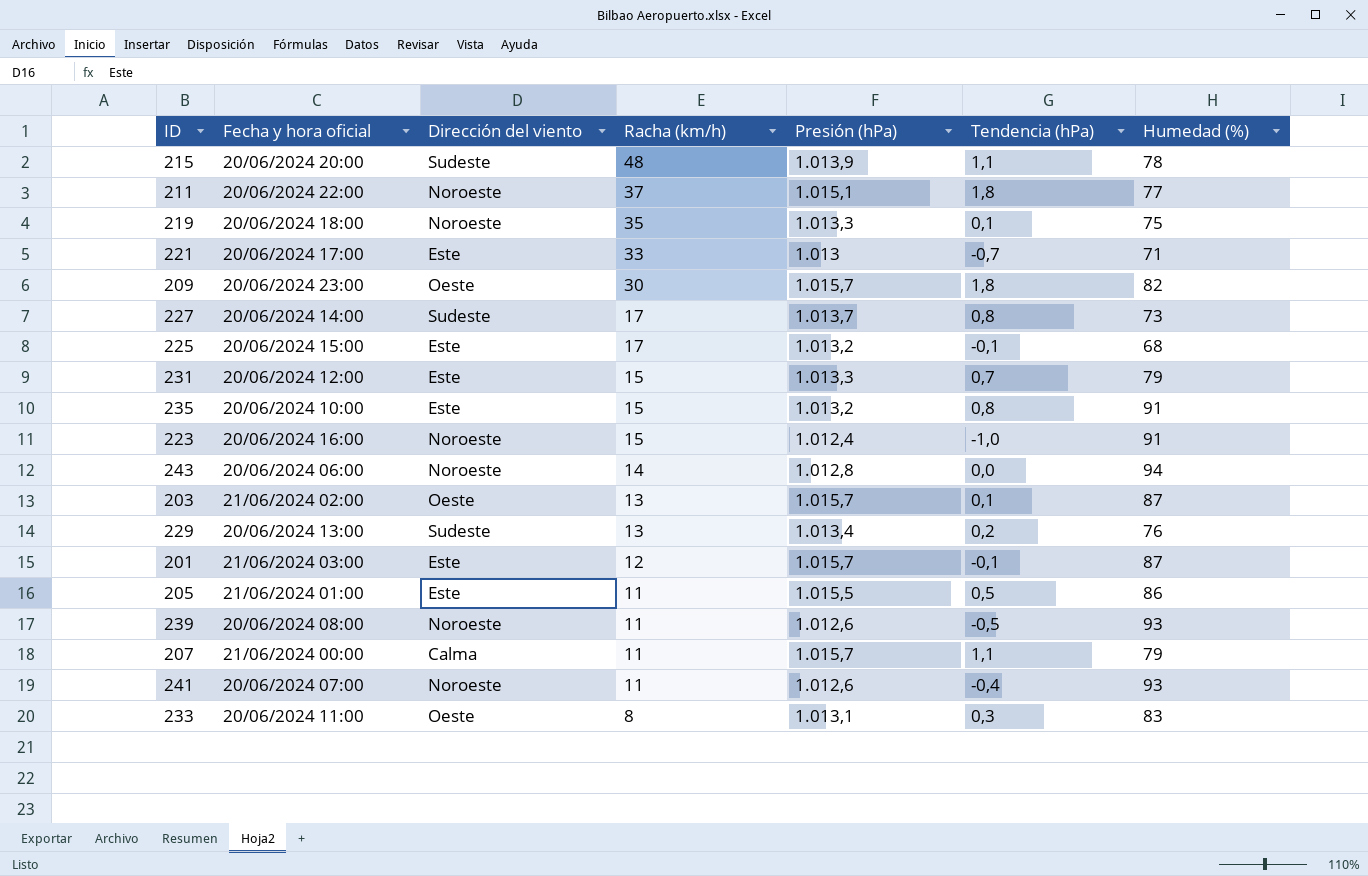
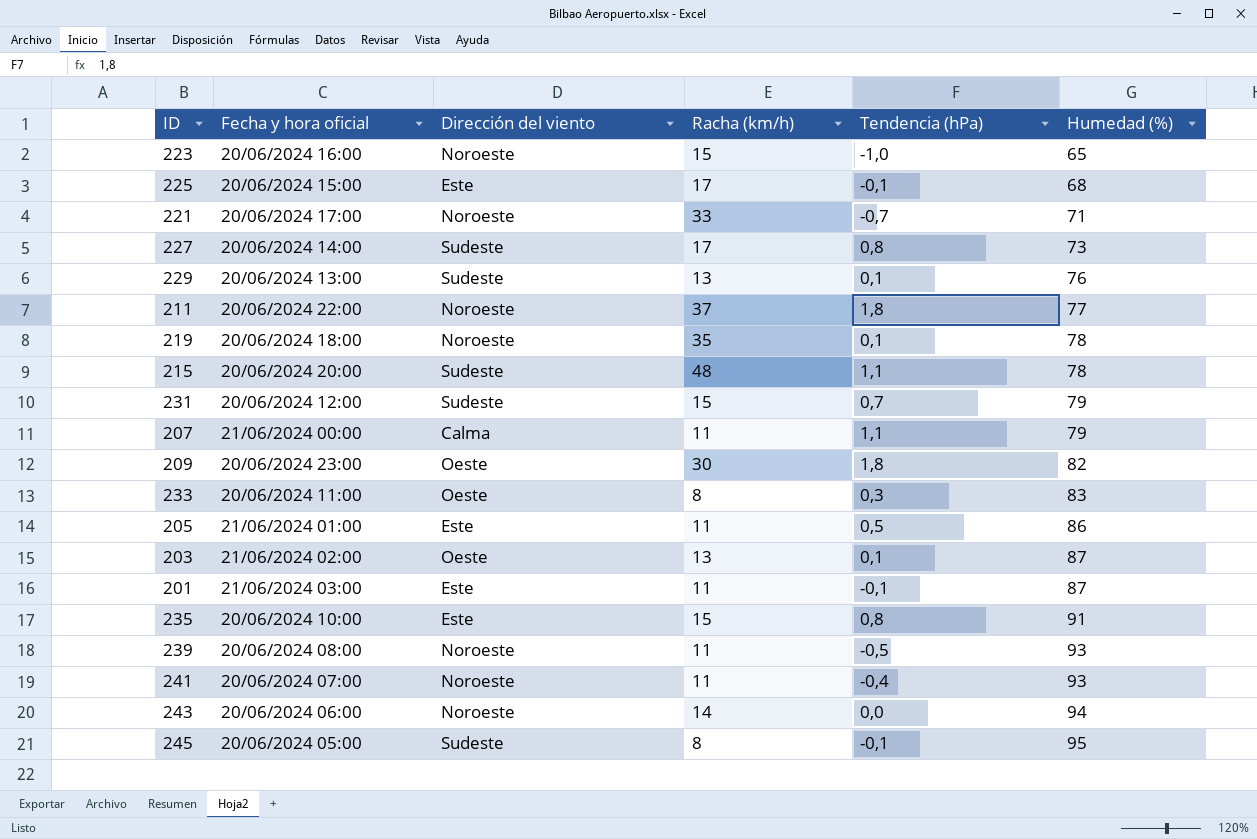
row order: Racha (km/h) descending -> Humedad (%) ascending
column Presión (hPa) | position: 5 -> none
223 | Humedad (%): 91 -> 65
221 | Dirección del viento: Este -> Noroeste
229 | Tendencia (hPa): 0,2 -> 0,1
219 | Humedad (%): 75 -> 78
231 | Dirección del viento: Este -> Sudeste
201 | Racha (km/h): 12 -> 11
row 245: none -> 20/06/2024 05:00 | Sudeste | 8 | -0,1 | 95

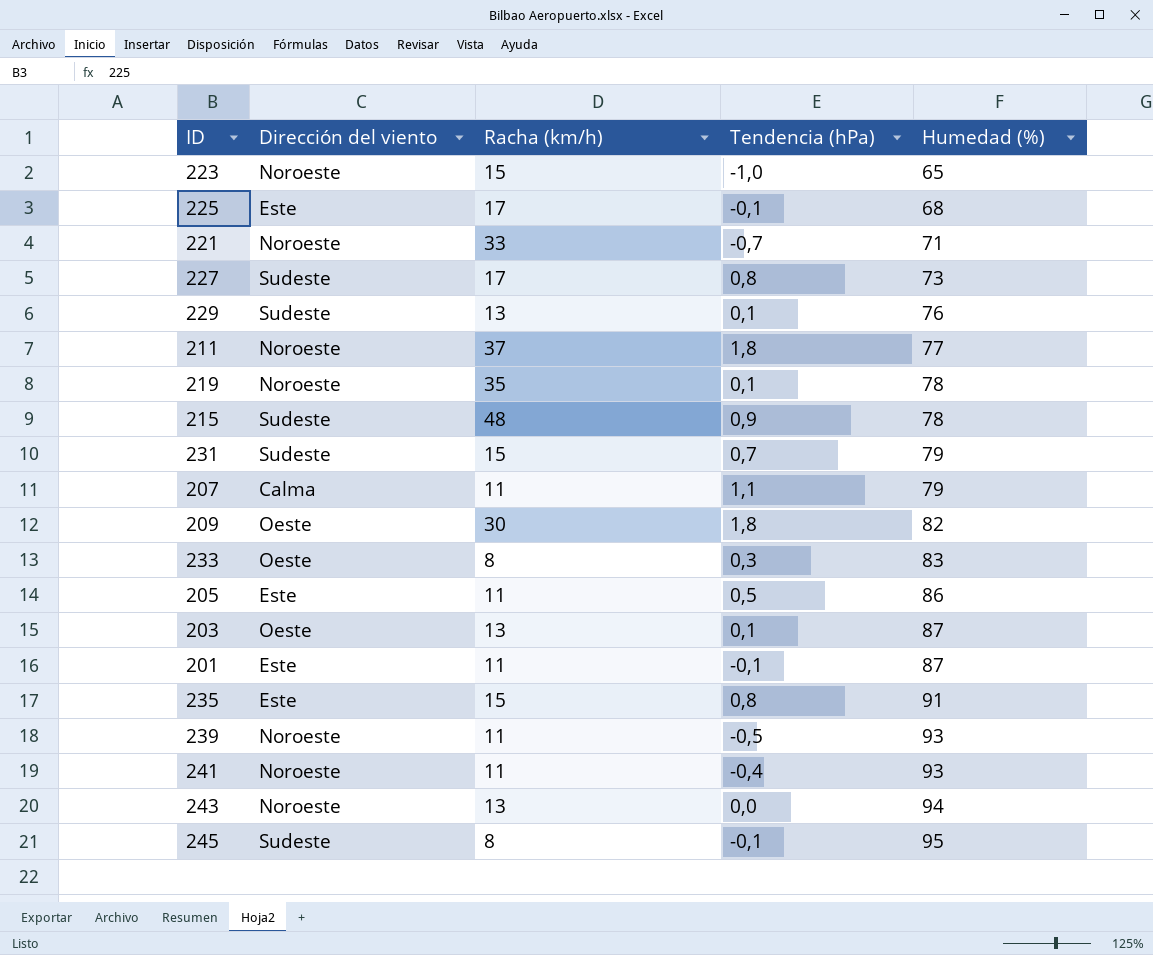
column Fecha y hora oficial | position: 2 -> none
215 | Tendencia (hPa): 1,1 -> 0,9
243 | Racha (km/h): 14 -> 13

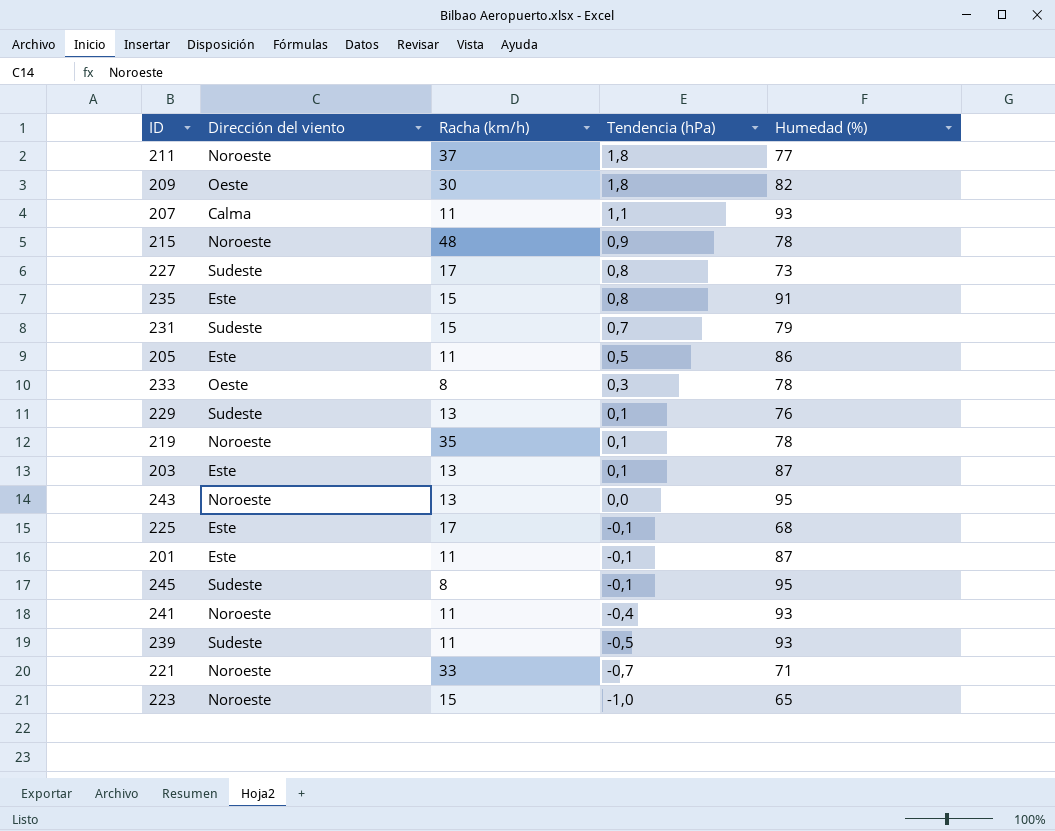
row order: Humedad (%) ascending -> Tendencia (hPa) descending
207 | Humedad (%): 79 -> 93
215 | Dirección del viento: Sudeste -> Noroeste
233 | Humedad (%): 83 -> 78
203 | Dirección del viento: Oeste -> Este
243 | Humedad (%): 94 -> 95
239 | Dirección del viento: Noroeste -> Sudeste

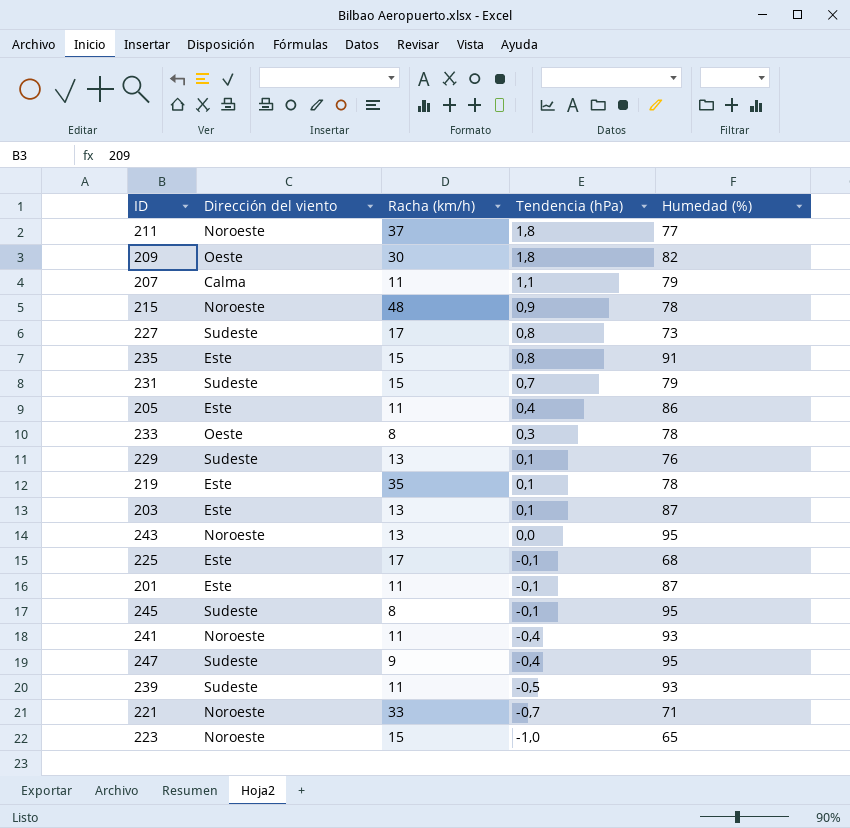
207 | Humedad (%): 93 -> 79
205 | Tendencia (hPa): 0,5 -> 0,4
219 | Dirección del viento: Noroeste -> Este
row 247: none -> Sudeste | 9 | -0,4 | 95

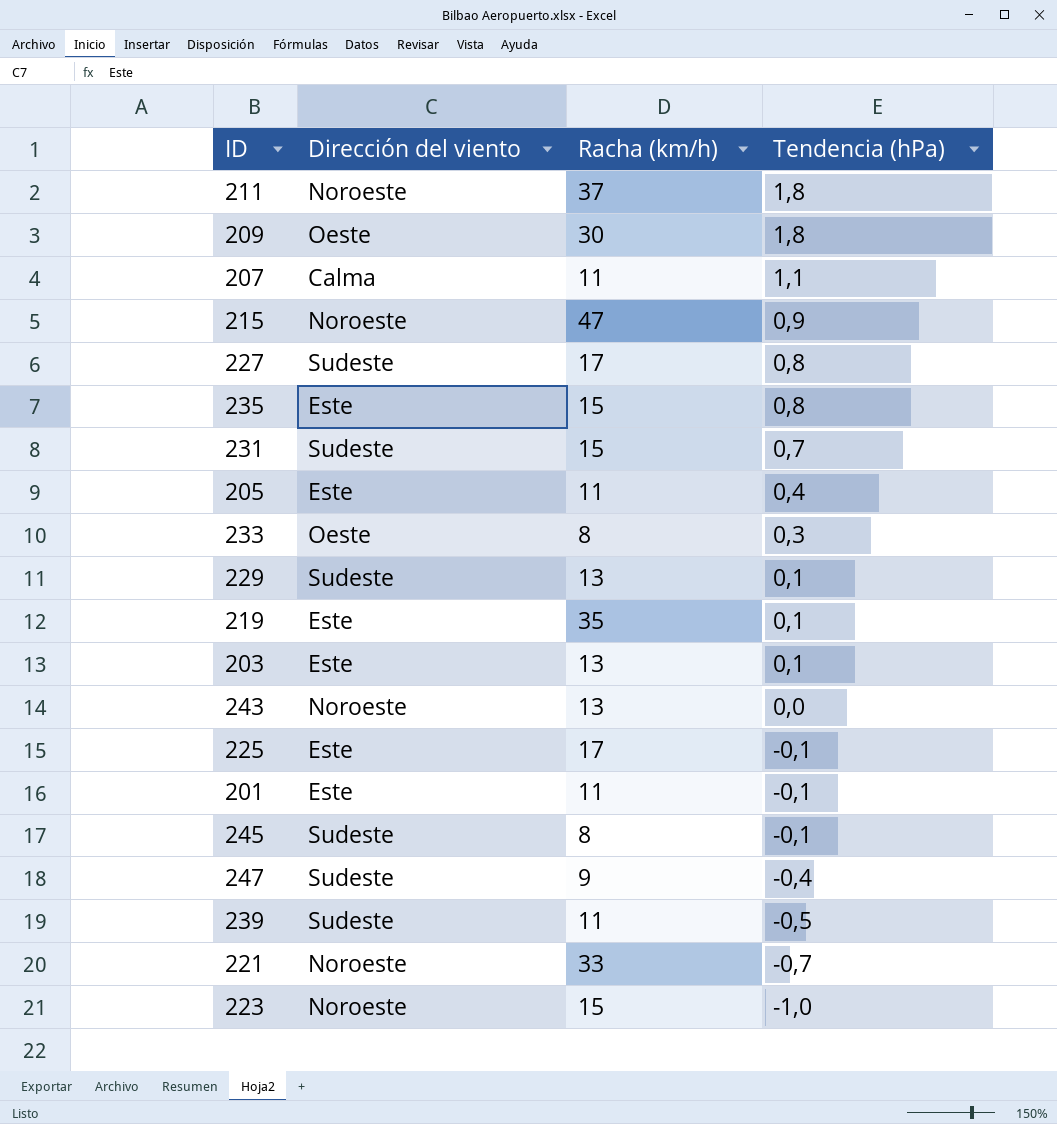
column Humedad (%) | position: 5 -> none
row 241: Noroeste | 11 | -0,4 | 93 -> none
215 | Racha (km/h): 48 -> 47

